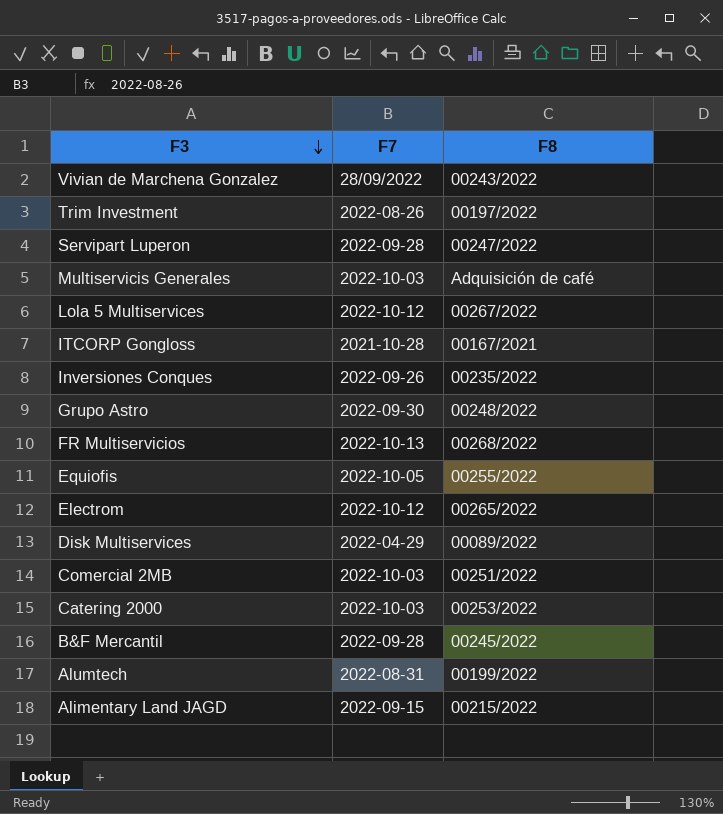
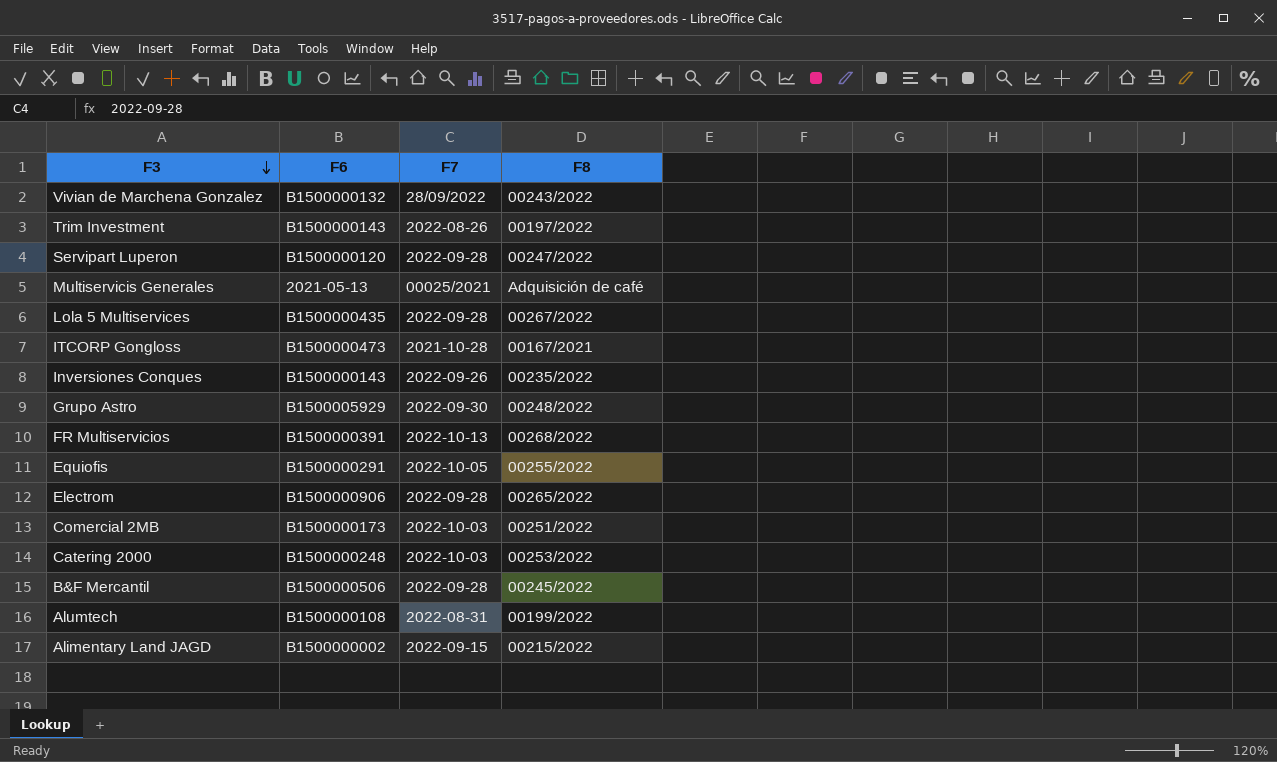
column F6 | position: none -> 2
row Disk Multiservices: 2022-04-29 | 00089/2022 -> none
Multiservicis Generales | F7: 2022-10-03 -> 00025/2021
Lola 5 Multiservices | F7: 2022-10-12 -> 2022-09-28
Electrom | F7: 2022-10-12 -> 2022-09-28

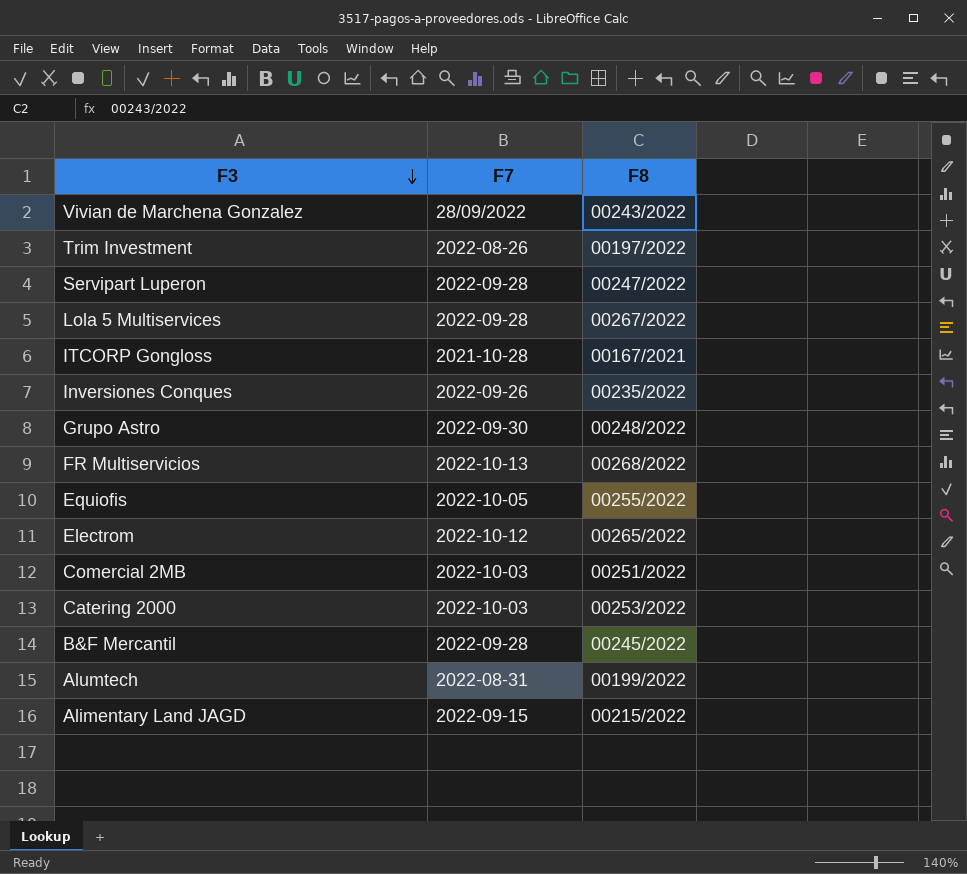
column F6 | position: 2 -> none
row Multiservicis Generales: 2021-05-13 | 00025/2021 | Adquisición de café -> none
Electrom | F7: 2022-09-28 -> 2022-10-12

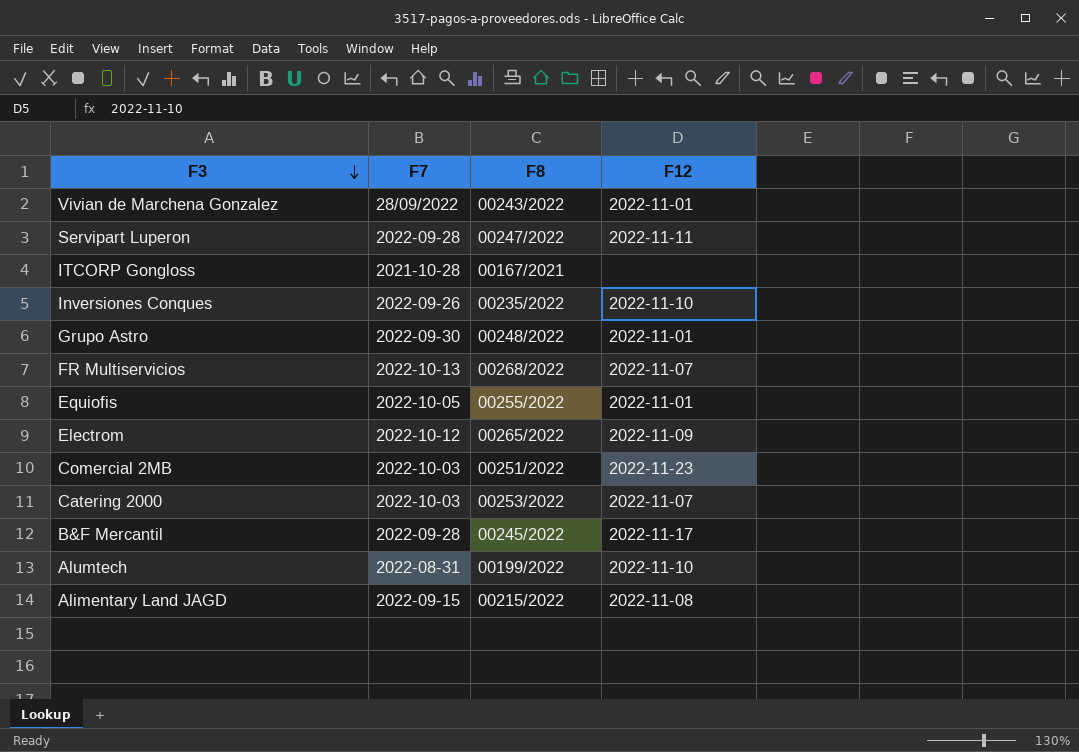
column F12 | position: none -> 4
row Trim Investment: 2022-08-26 | 00197/2022 -> none
row Lola 5 Multiservices: 2022-09-28 | 00267/2022 -> none

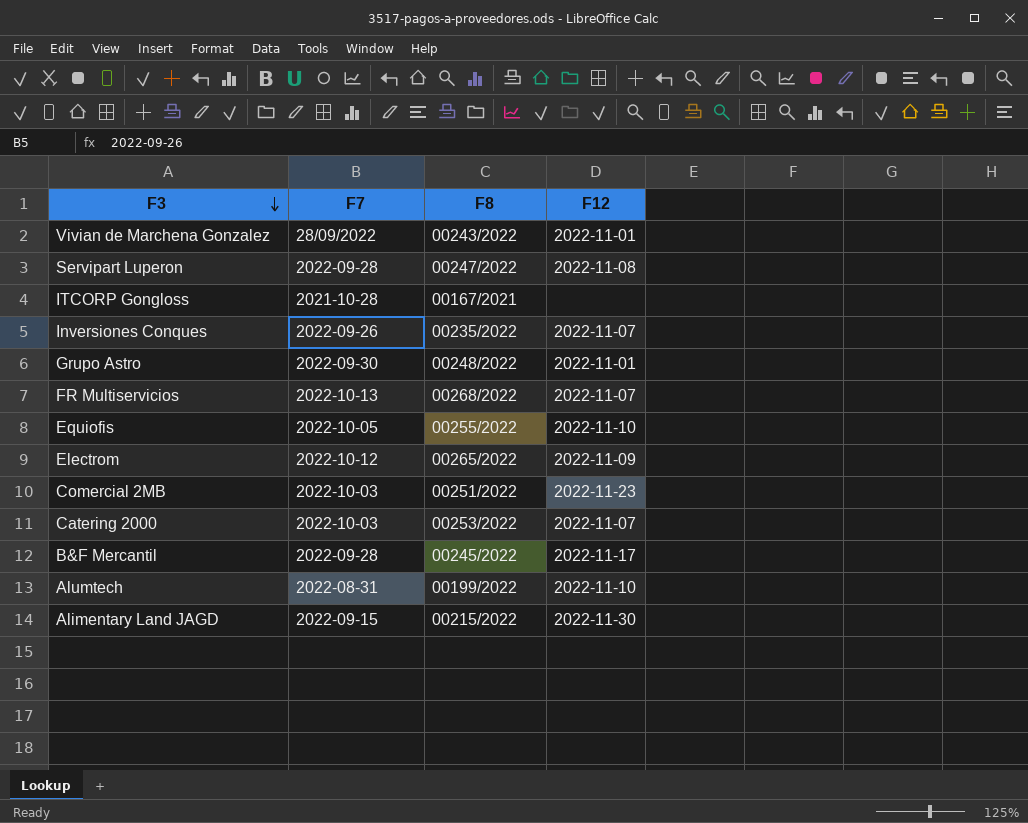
Servipart Luperon | F12: 2022-11-11 -> 2022-11-08
Inversiones Conques | F12: 2022-11-10 -> 2022-11-07
Equiofis | F12: 2022-11-01 -> 2022-11-10
Alimentary Land JAGD | F12: 2022-11-08 -> 2022-11-30

